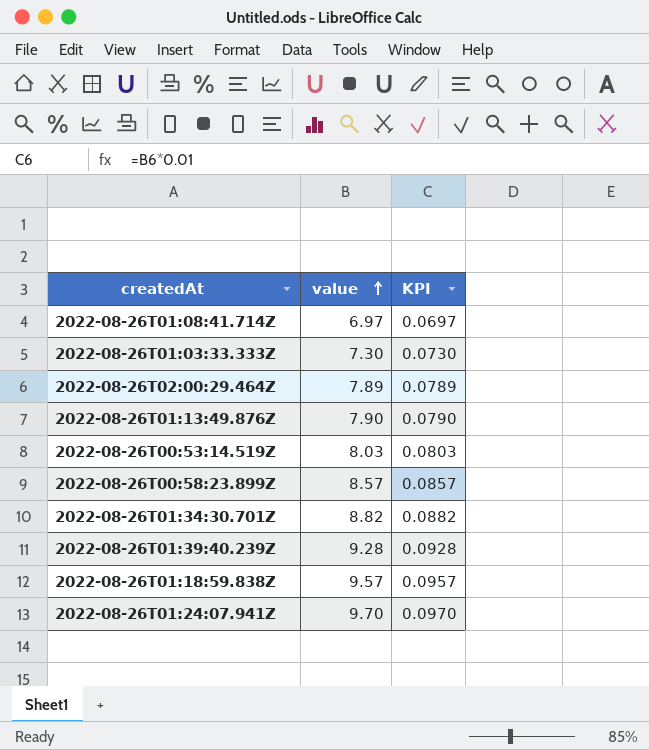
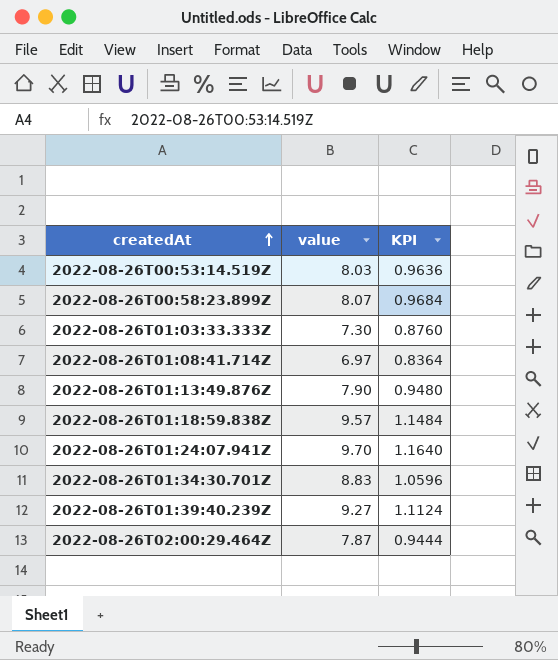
row order: value ascending -> createdAt ascending
column KPI | formula: [value] * 0.01 -> [value] * 0.12
2022-08-26T00:58:23.899Z | value: 8.57 -> 8.07
2022-08-26T01:34:30.701Z | value: 8.82 -> 8.83
2022-08-26T01:39:40.239Z | value: 9.28 -> 9.27
2022-08-26T02:00:29.464Z | value: 7.89 -> 7.87

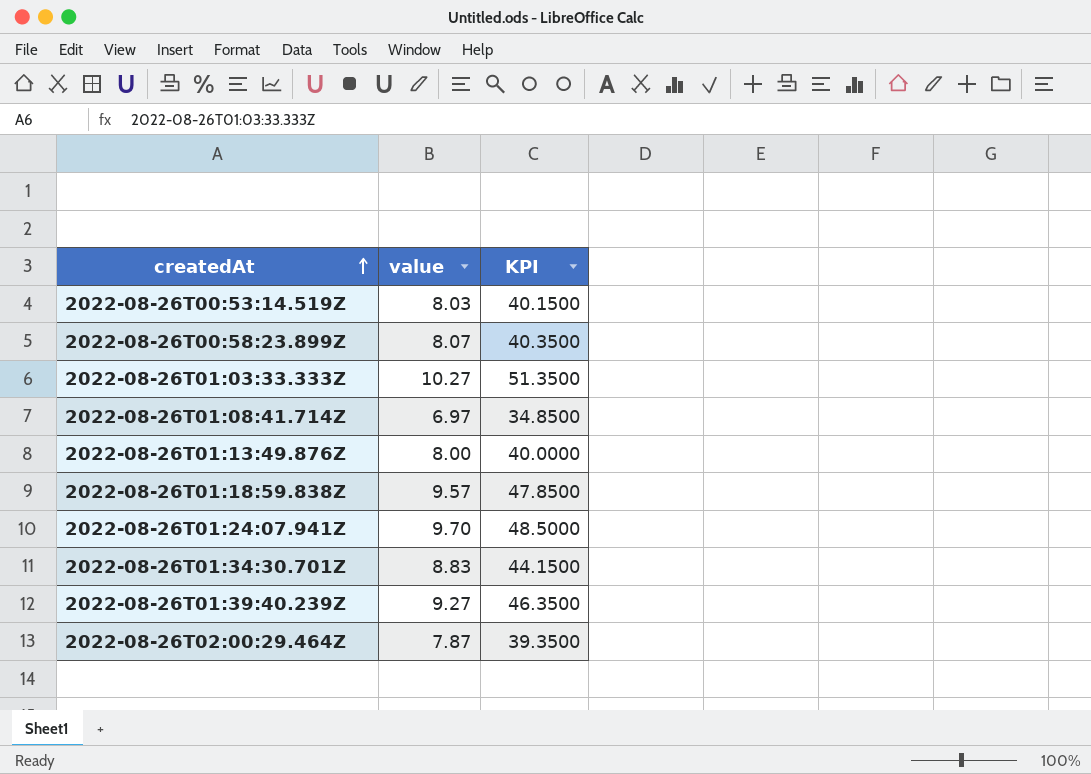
column KPI | formula: [value] * 0.12 -> [value] * 5
2022-08-26T01:03:33.333Z | value: 7.30 -> 10.27
2022-08-26T01:13:49.876Z | value: 7.90 -> 8.00

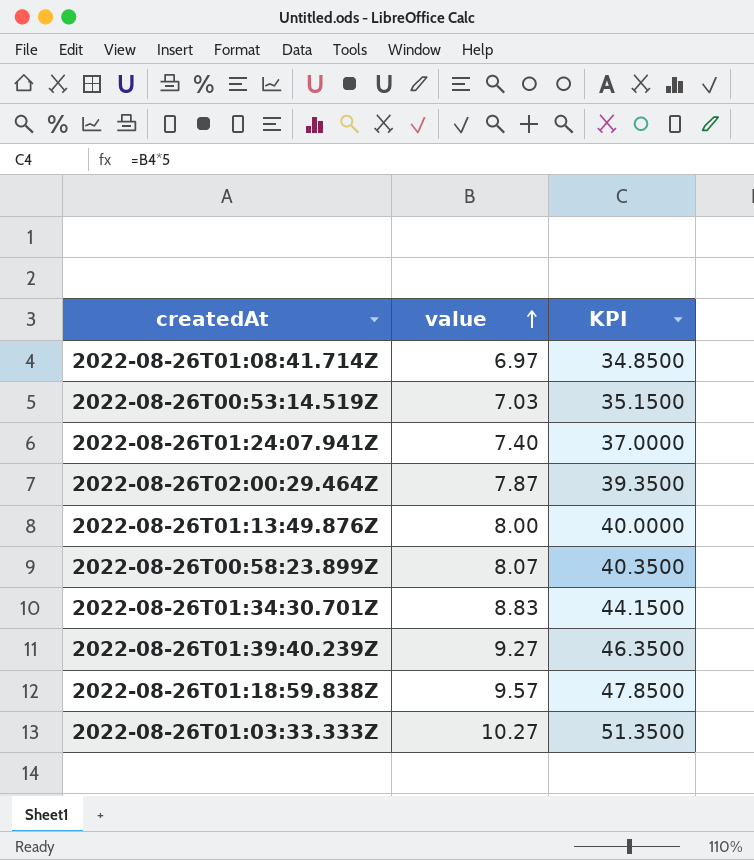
row order: createdAt ascending -> value ascending
2022-08-26T00:53:14.519Z | value: 8.03 -> 7.03
2022-08-26T00:53:14.519Z | KPI: 40.1500 -> 35.1500
2022-08-26T01:24:07.941Z | value: 9.70 -> 7.40
2022-08-26T01:24:07.941Z | KPI: 48.5000 -> 37.0000

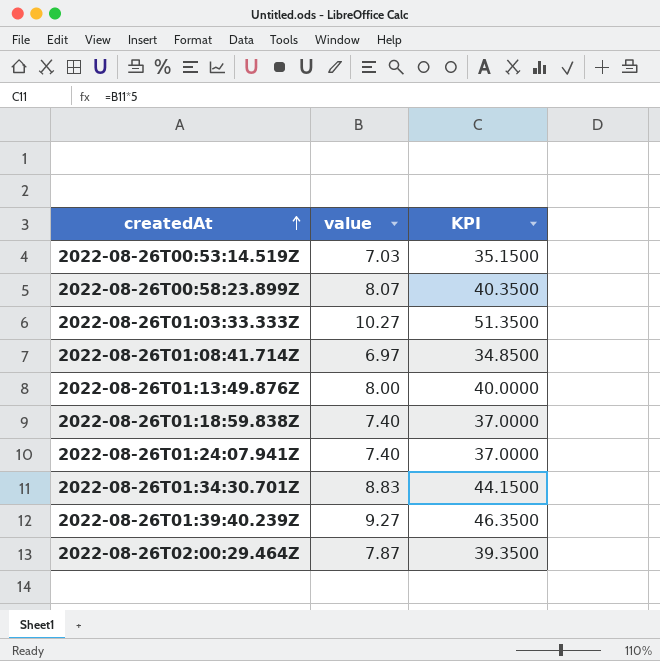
row order: value ascending -> createdAt ascending
2022-08-26T01:18:59.838Z | value: 9.57 -> 7.40
2022-08-26T01:18:59.838Z | KPI: 47.8500 -> 37.0000

